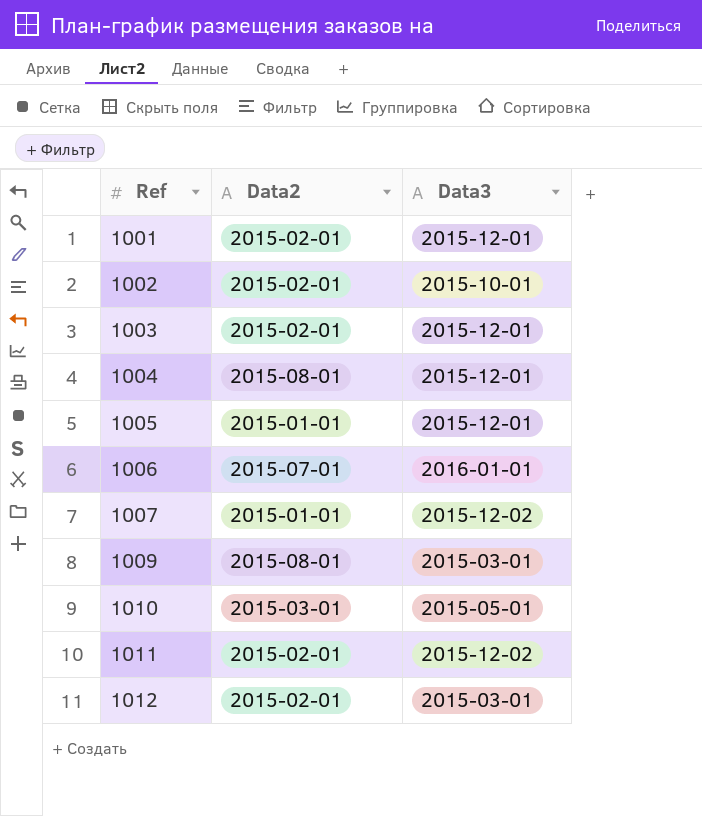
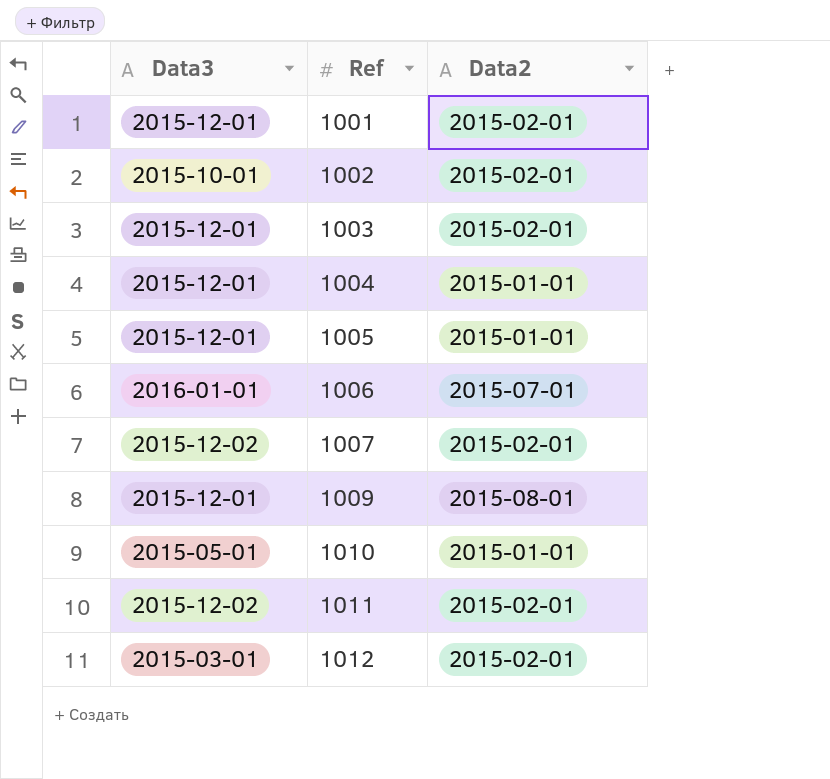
column Data3 | position: 3 -> 1
1004 | Data2: 2015-08-01 -> 2015-01-01
1007 | Data2: 2015-01-01 -> 2015-02-01
1009 | Data3: 2015-03-01 -> 2015-12-01
1010 | Data2: 2015-03-01 -> 2015-01-01

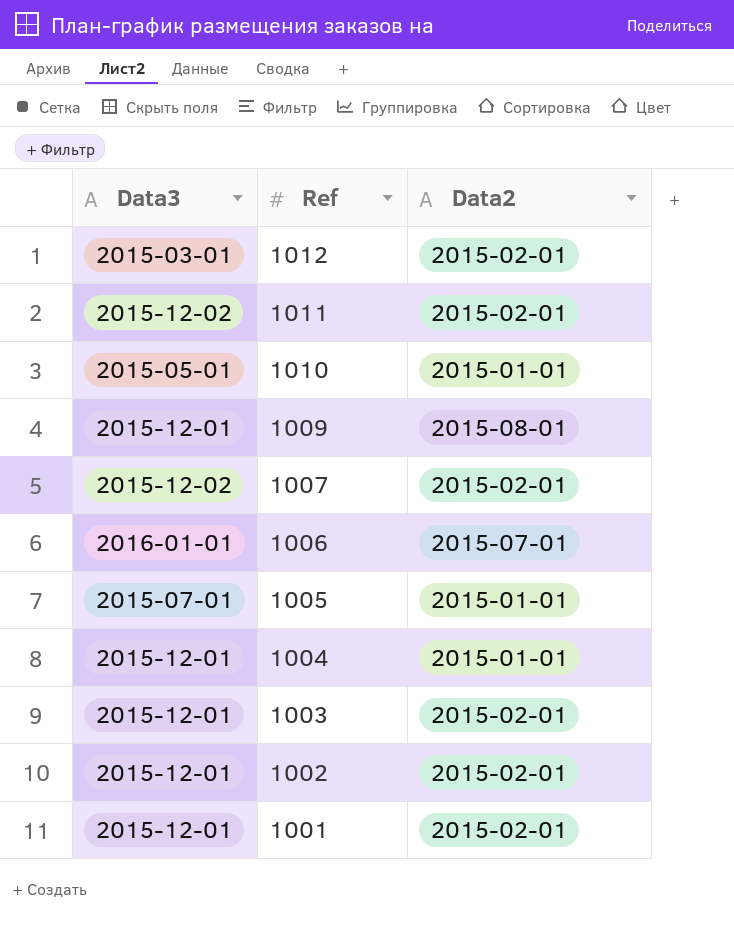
row order: Ref ascending -> Ref descending
1005 | Data3: 2015-12-01 -> 2015-07-01
1002 | Data3: 2015-10-01 -> 2015-12-01

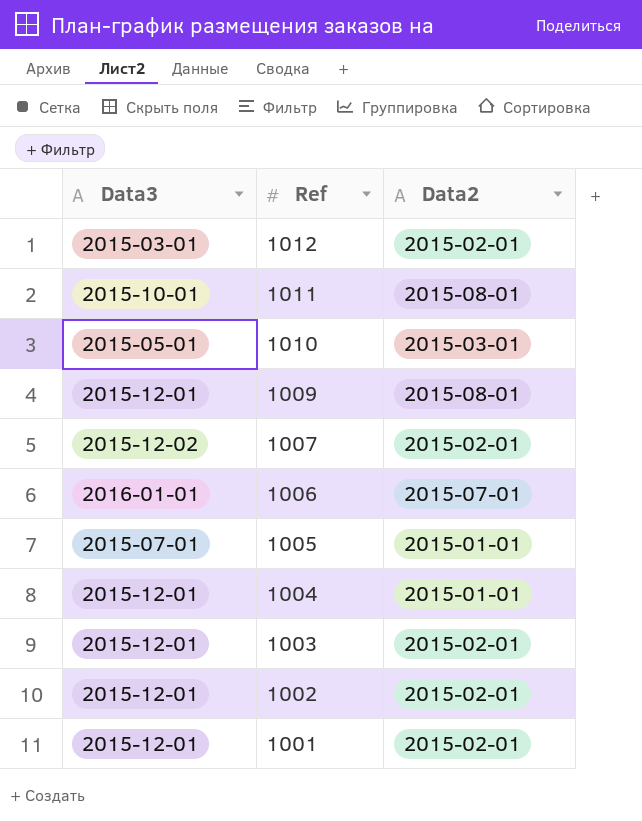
1011 | Data3: 2015-12-02 -> 2015-10-01
1011 | Data2: 2015-02-01 -> 2015-08-01
1010 | Data2: 2015-01-01 -> 2015-03-01

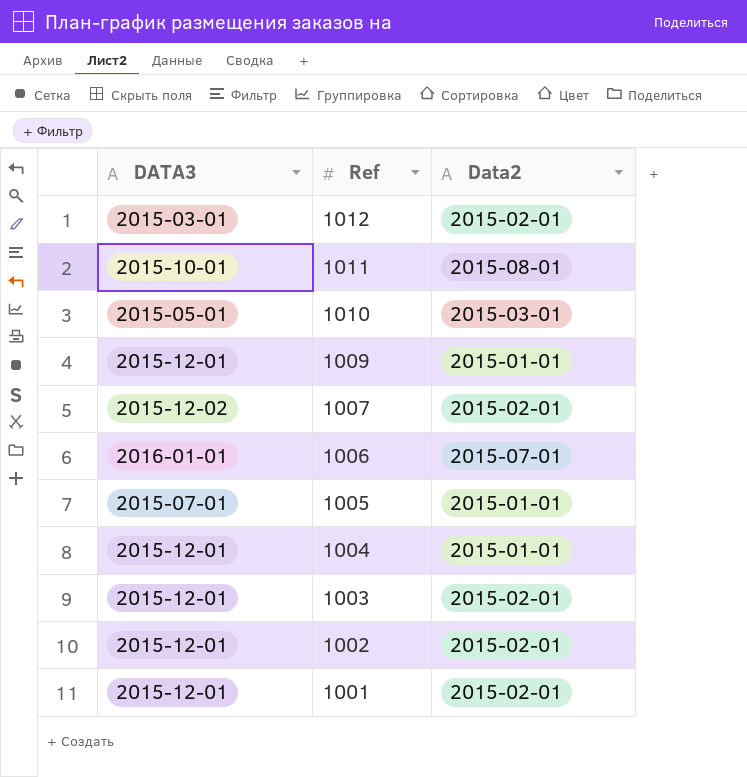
column name: Data3 -> DATA3
1009 | Data2: 2015-08-01 -> 2015-01-01

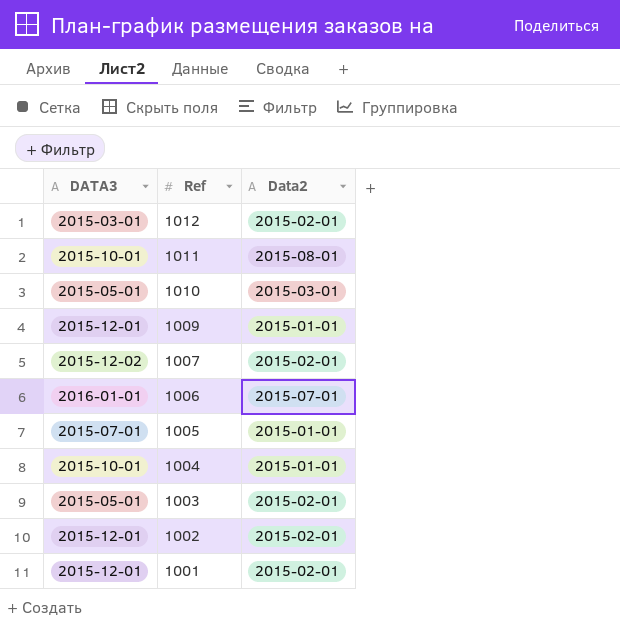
1004 | DATA3: 2015-12-01 -> 2015-10-01
1003 | DATA3: 2015-12-01 -> 2015-05-01

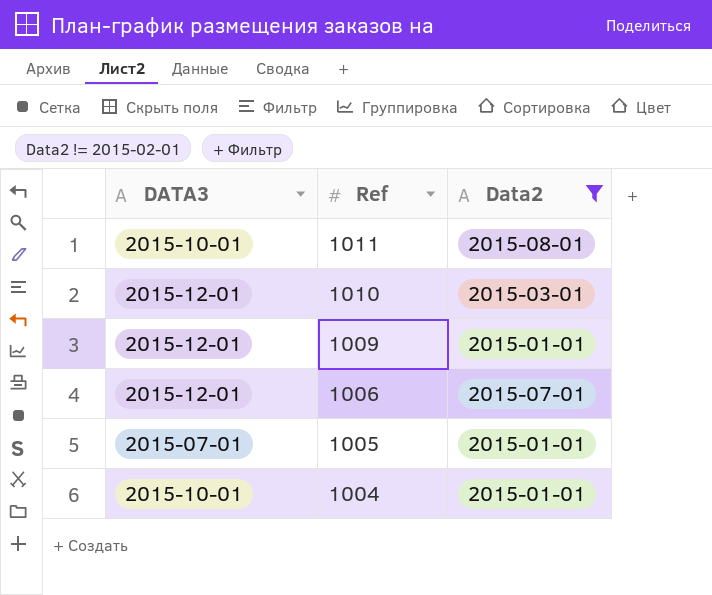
filter: none -> Data2 != 2015-02-01
1010 | DATA3: 2015-05-01 -> 2015-12-01
1006 | DATA3: 2016-01-01 -> 2015-12-01

